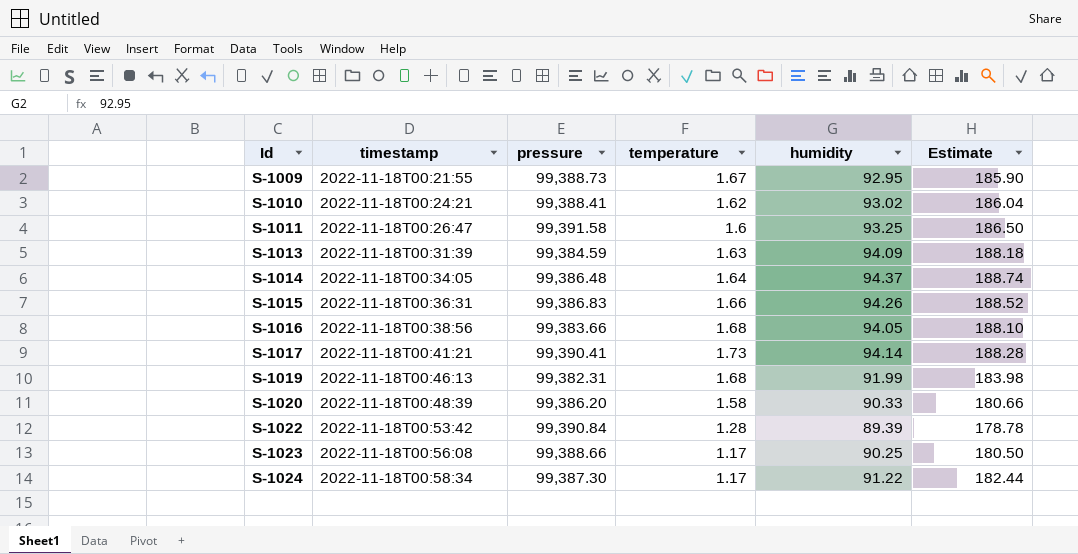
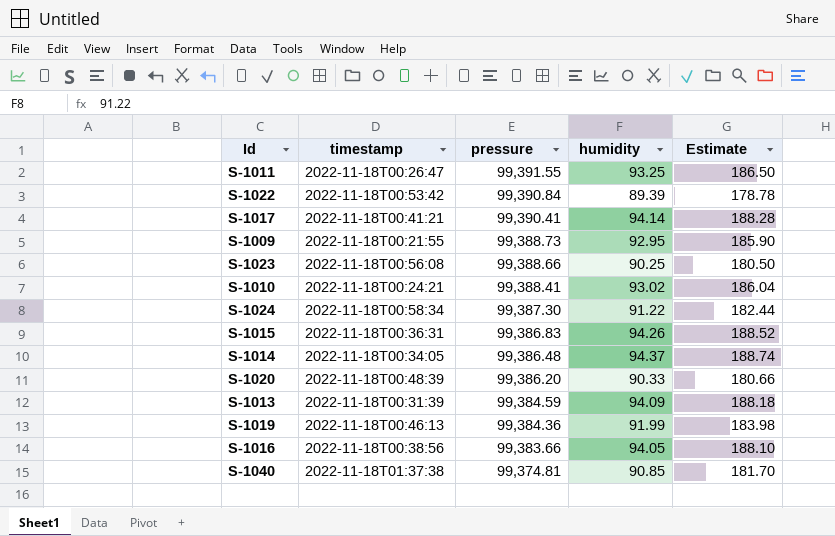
row order: Id ascending -> pressure descending
column temperature | position: 4 -> none
S-1011 | pressure: 99,391.58 -> 99,391.55
S-1019 | pressure: 99,382.31 -> 99,384.36
row S-1040: none -> 2022-11-18T01:37:38 | 99,374.81 | 90.85 | 181.70

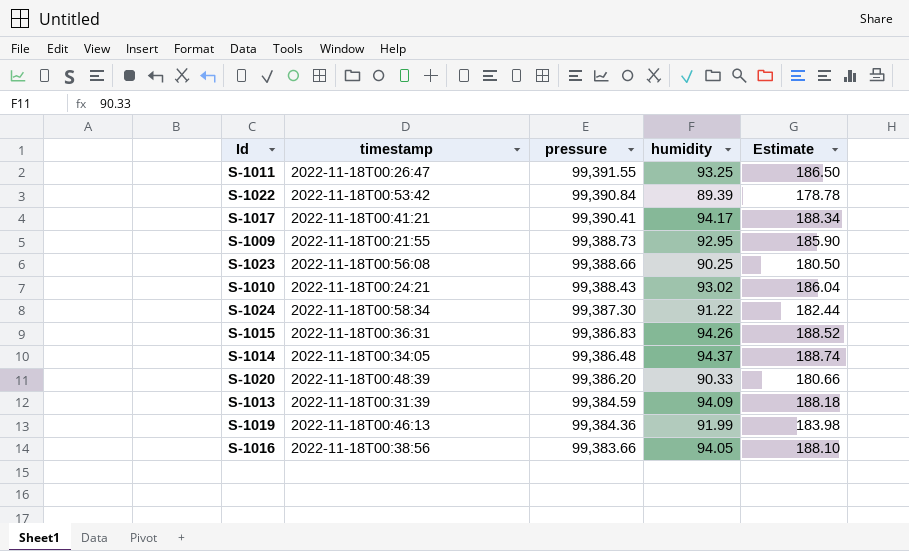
row S-1040: 2022-11-18T01:37:38 | 99,374.81 | 90.85 | 181.70 -> none
S-1017 | humidity: 94.14 -> 94.17
S-1017 | Estimate: 188.28 -> 188.34
S-1010 | pressure: 99,388.41 -> 99,388.43

